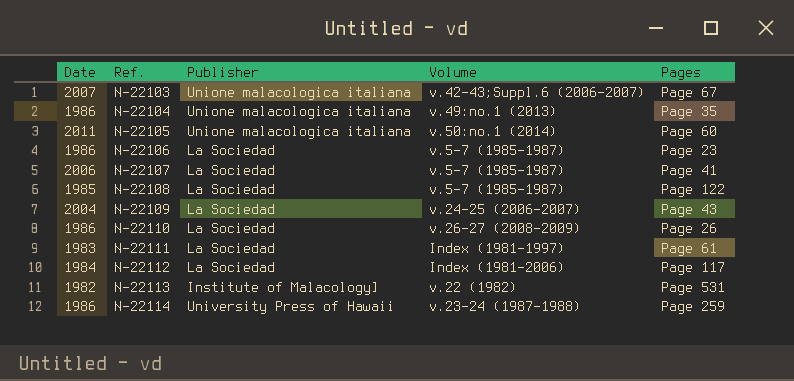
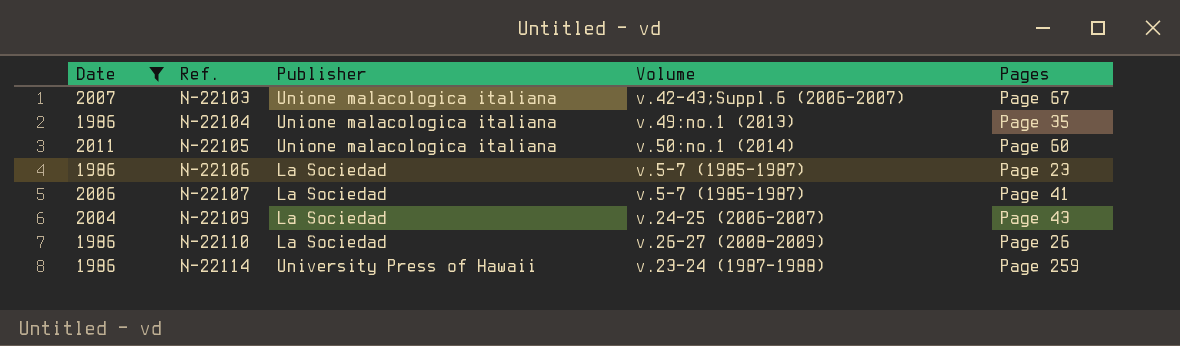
filter: none -> Date >= 1986

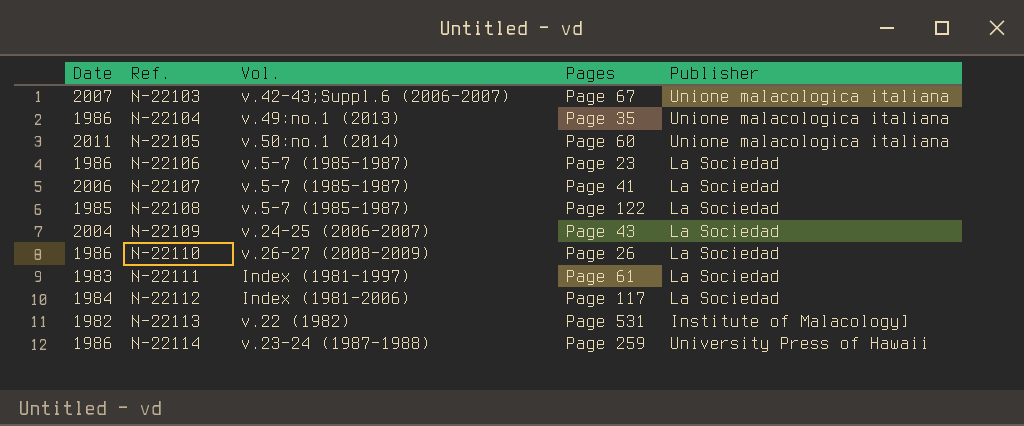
filter: Date >= 1986 -> none
column name: Volume -> Vol.
column Publisher | position: 3 -> 5

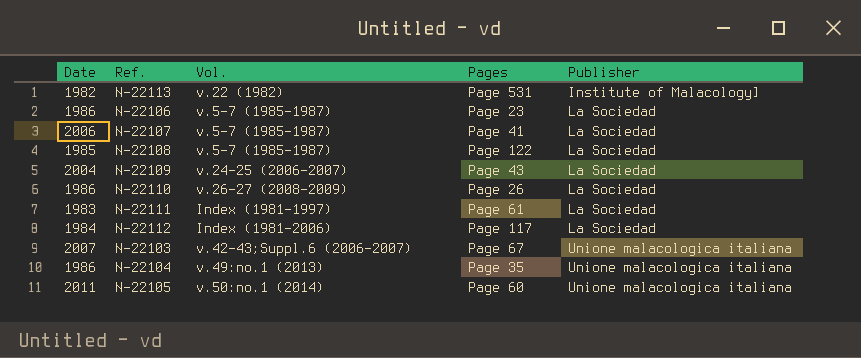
row order: Ref. ascending -> Publisher ascending
row N-22114: 1986 | v.23-24 (1987-1988) | Page 259 | University Press of Hawaii -> none

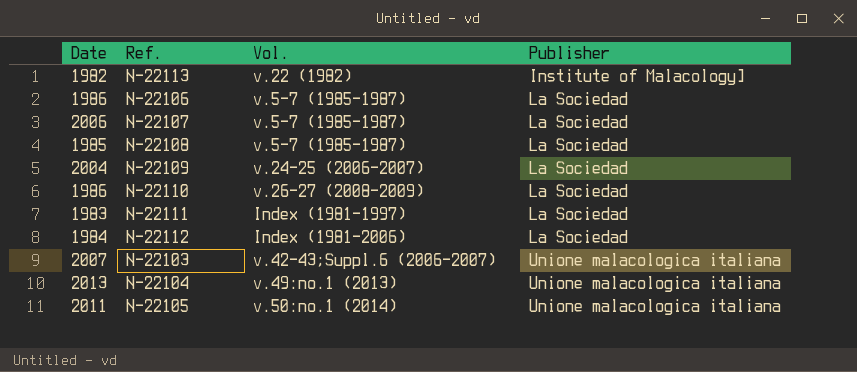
column Pages | position: 4 -> none
N-22104 | Date: 1986 -> 2013

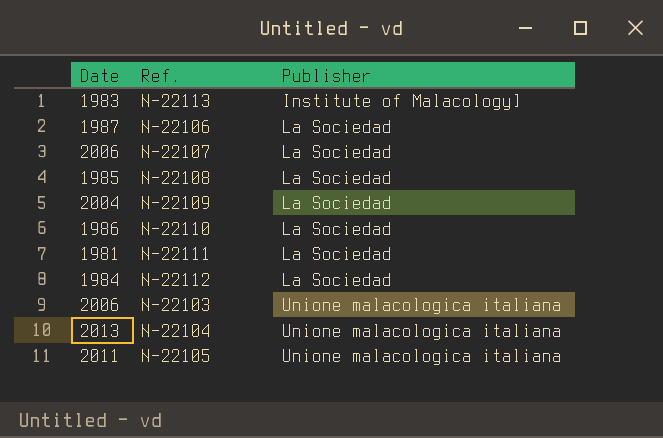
column Vol. | position: 3 -> none
N-22113 | Date: 1982 -> 1983
N-22106 | Date: 1986 -> 1987
N-22111 | Date: 1983 -> 1981
N-22103 | Date: 2007 -> 2006

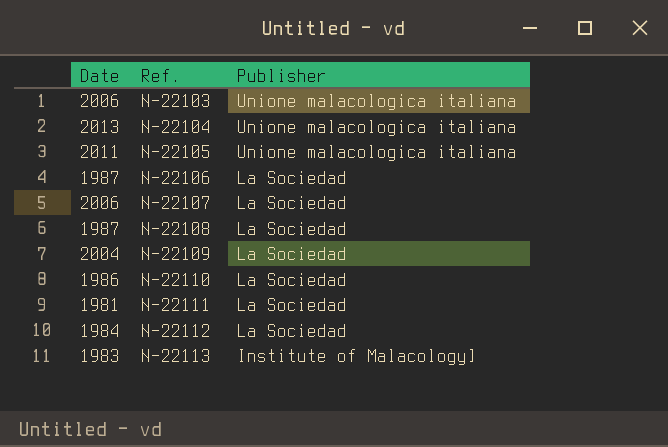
row order: Publisher ascending -> Ref. ascending
N-22108 | Date: 1985 -> 1987

